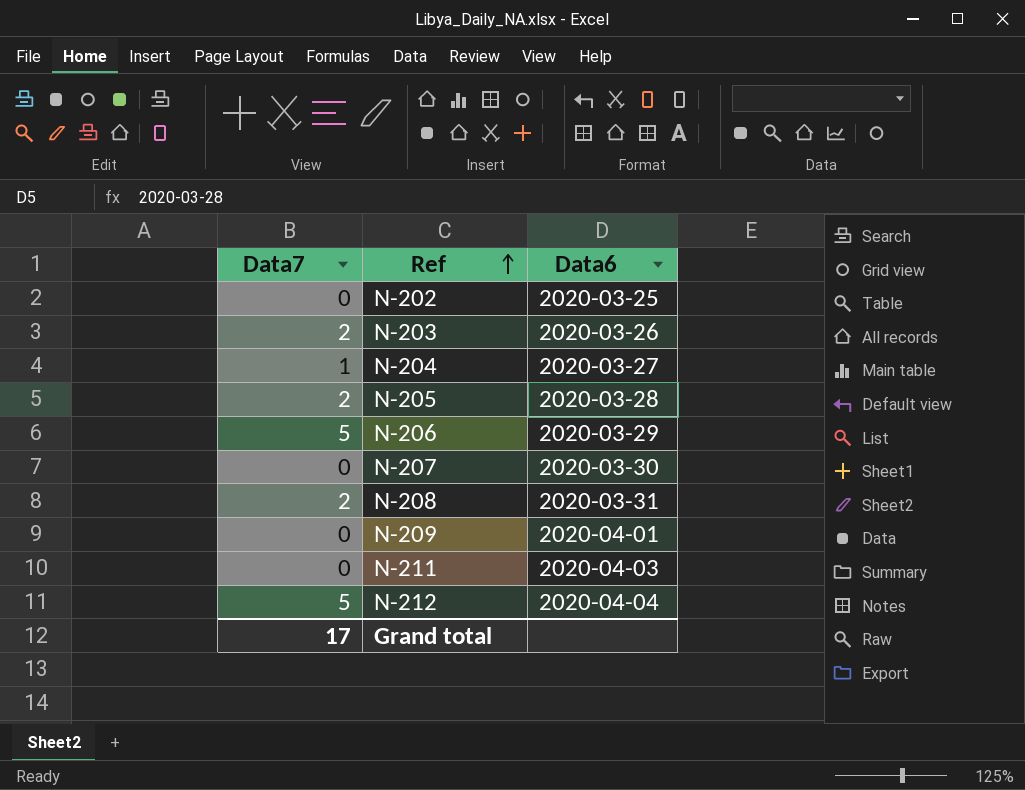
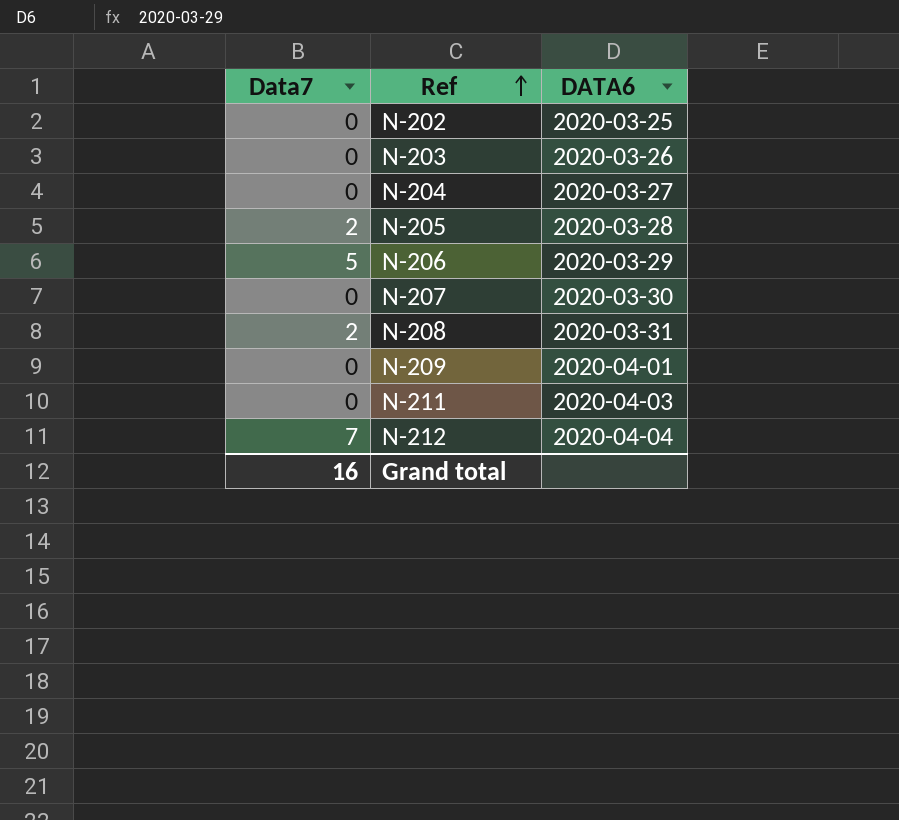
column name: Data6 -> DATA6
N-203 | Data7: 2 -> 0
N-204 | Data7: 1 -> 0
N-212 | Data7: 5 -> 7
Grand total | Data7: 17 -> 16

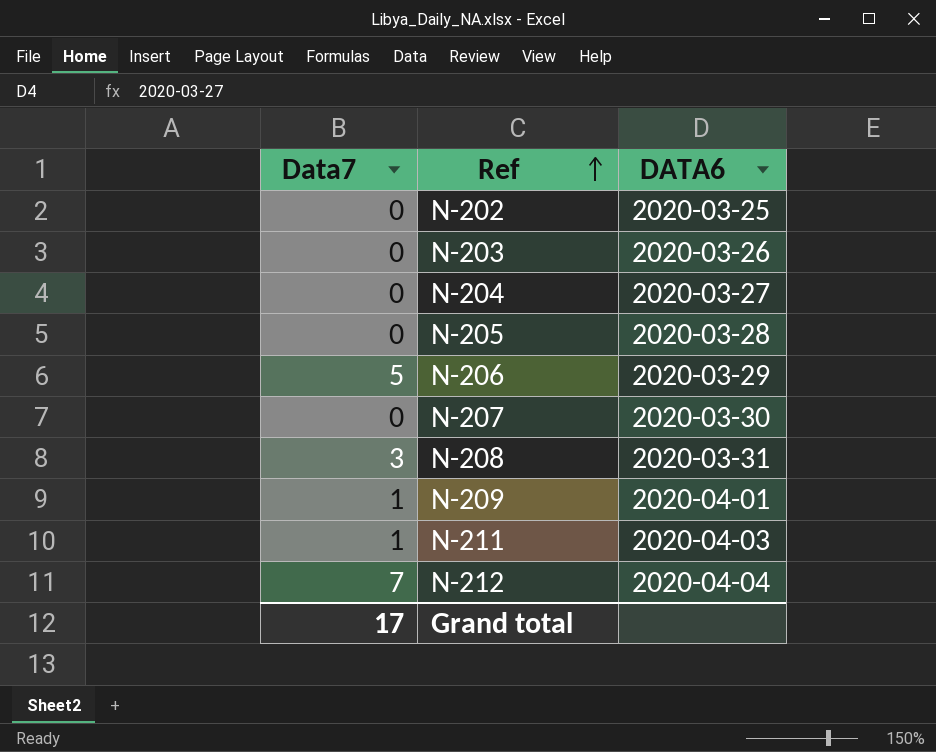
N-205 | Data7: 2 -> 0
N-208 | Data7: 2 -> 3
N-209 | Data7: 0 -> 1
N-211 | Data7: 0 -> 1
Grand total | Data7: 16 -> 17

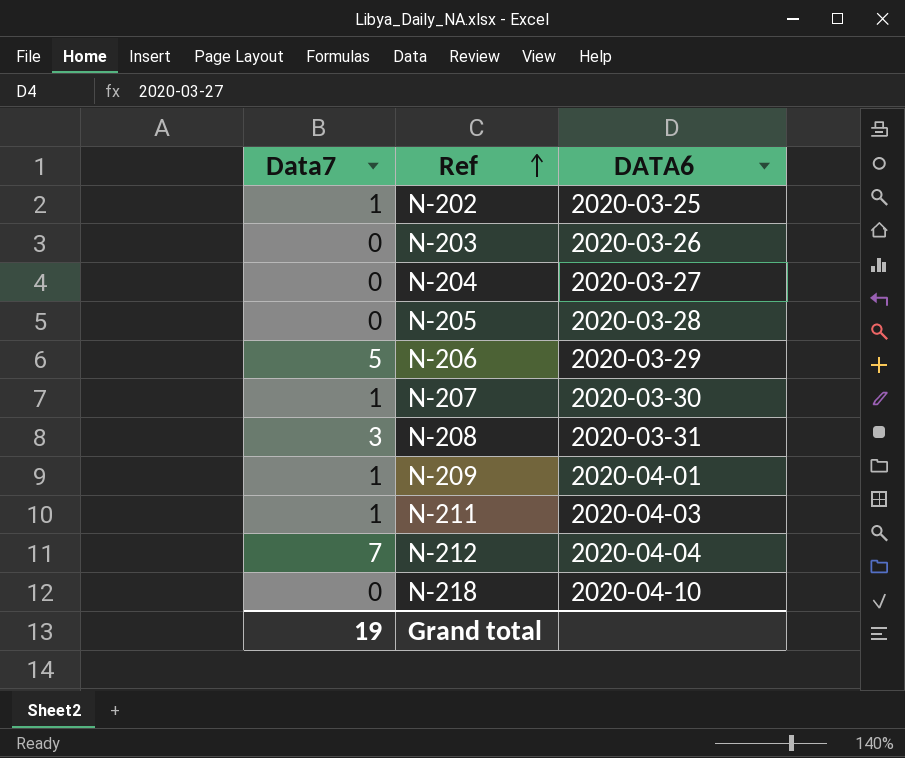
N-202 | Data7: 0 -> 1
N-207 | Data7: 0 -> 1
row N-218: none -> 0 | 2020-04-10
Grand total | Data7: 17 -> 19

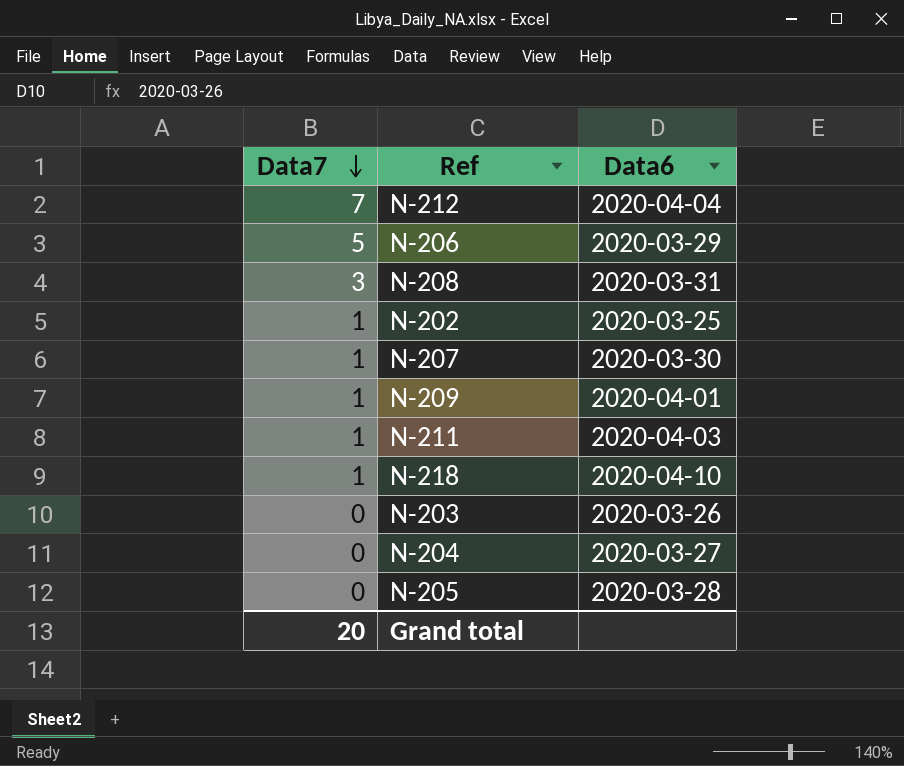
row order: Ref ascending -> Data7 descending
column name: DATA6 -> Data6
N-218 | Data7: 0 -> 1
Grand total | Data7: 19 -> 20

